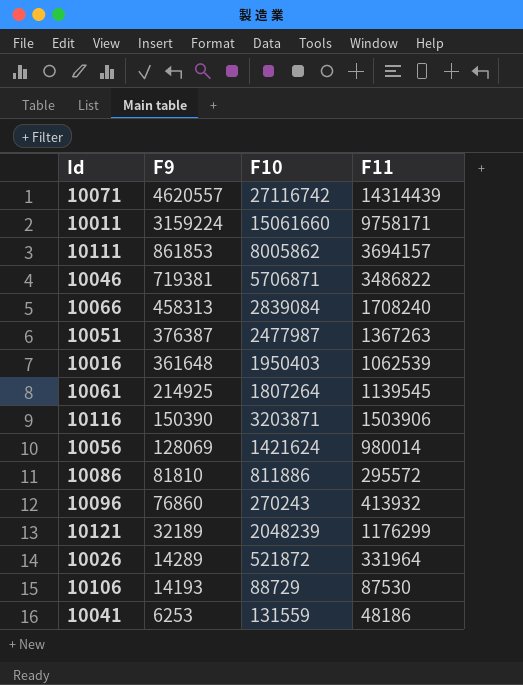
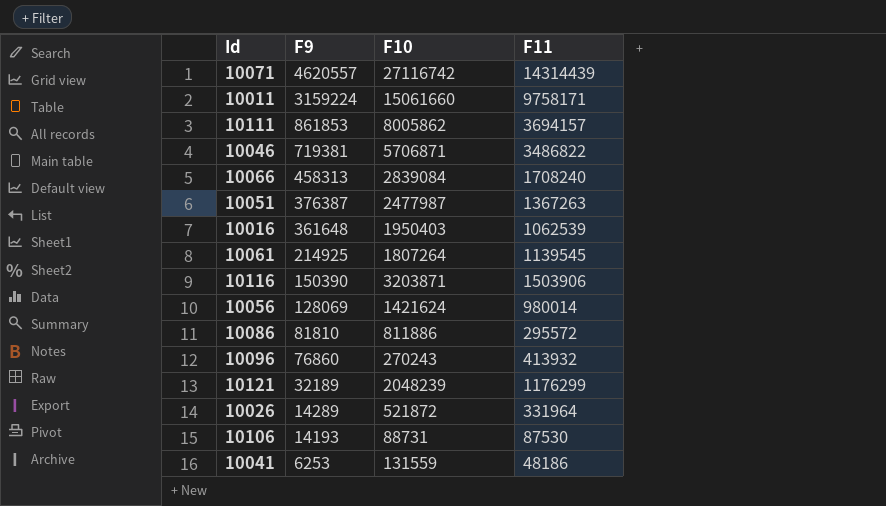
10106 | F10: 88729 -> 88731

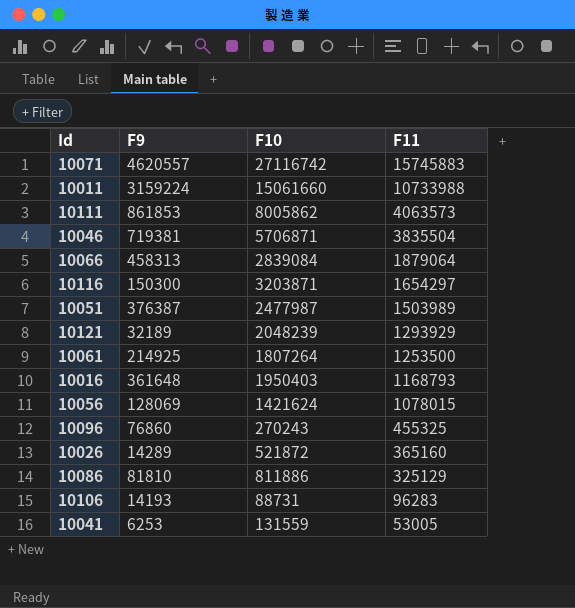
row order: F9 descending -> F11 descending
10071 | F11: 14314439 -> 15745883
10011 | F11: 9758171 -> 10733988
10111 | F11: 3694157 -> 4063573
10046 | F11: 3486822 -> 3835504
10066 | F11: 1708240 -> 1879064
10116 | F9: 150390 -> 150300
10116 | F11: 1503906 -> 1654297
10051 | F11: 1367263 -> 1503989
10121 | F11: 1176299 -> 1293929
10061 | F11: 1139545 -> 1253500
10016 | F11: 1062539 -> 1168793
10056 | F11: 980014 -> 1078015
10096 | F11: 413932 -> 455325
10026 | F11: 331964 -> 365160
10086 | F11: 295572 -> 325129
10106 | F11: 87530 -> 96283
10041 | F11: 48186 -> 53005

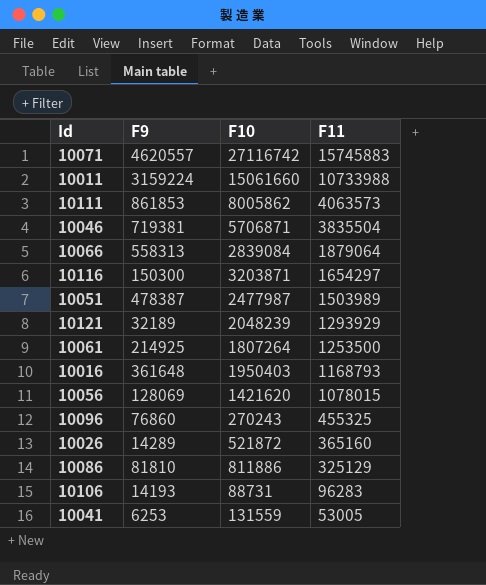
10066 | F9: 458313 -> 558313
10051 | F9: 376387 -> 478387
10056 | F10: 1421624 -> 1421620

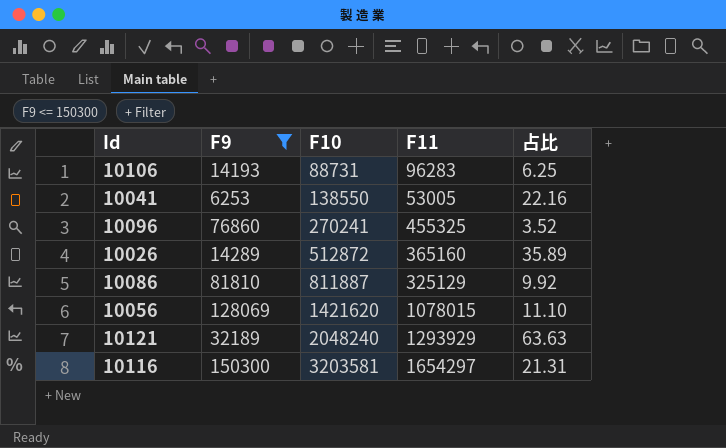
filter: none -> F9 <= 150300
row order: F11 descending -> F10 ascending
column 占比 | formula: none -> [F10] / [F9]
10041 | F10: 131559 -> 138550
10096 | F10: 270243 -> 270241
10026 | F10: 521872 -> 512872
10086 | F10: 811886 -> 811887
10121 | F10: 2048239 -> 2048240
10116 | F10: 3203871 -> 3203581

